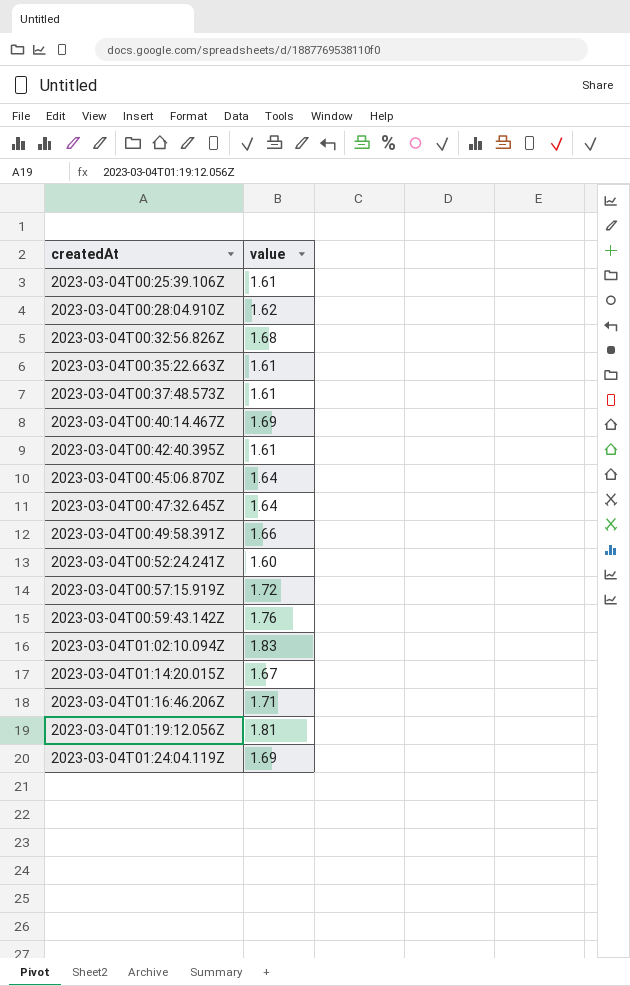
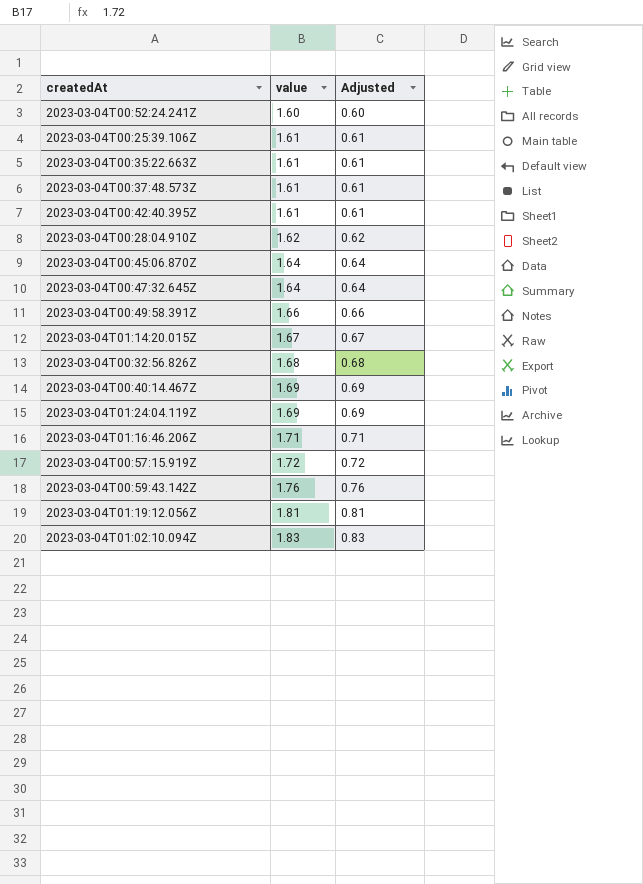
row order: createdAt ascending -> value ascending
column Adjusted | formula: none -> [value] - 1

